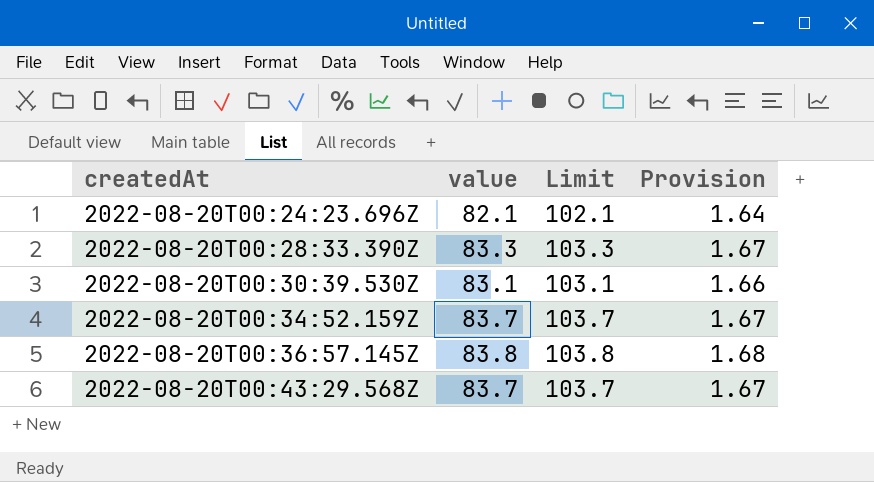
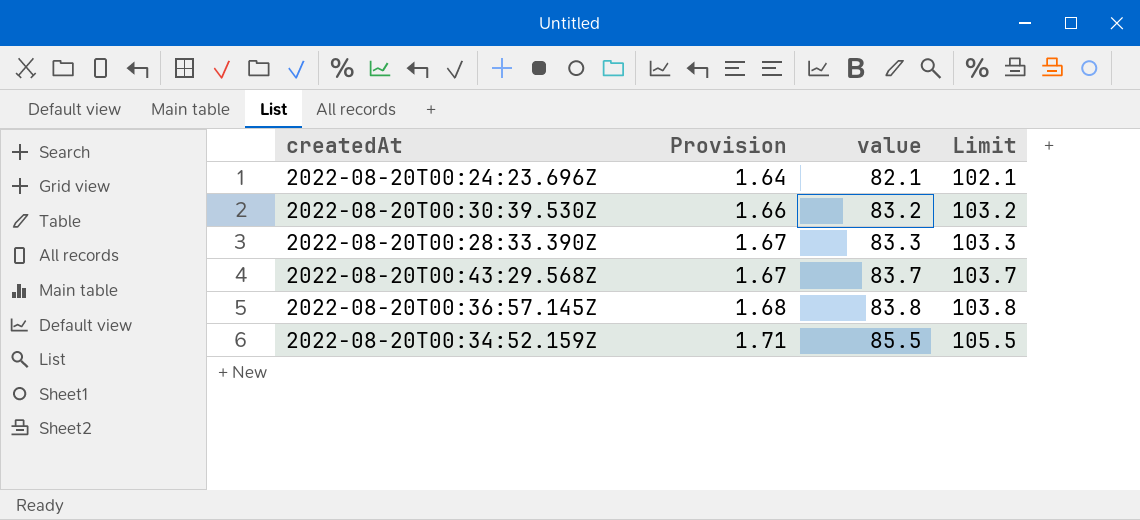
row order: createdAt ascending -> Provision ascending
column Provision | position: 4 -> 2
2022-08-20T00:30:39.530Z | value: 83.1 -> 83.2
2022-08-20T00:30:39.530Z | Limit: 103.1 -> 103.2
2022-08-20T00:34:52.159Z | Provision: 1.67 -> 1.71
2022-08-20T00:34:52.159Z | value: 83.7 -> 85.5
2022-08-20T00:34:52.159Z | Limit: 103.7 -> 105.5

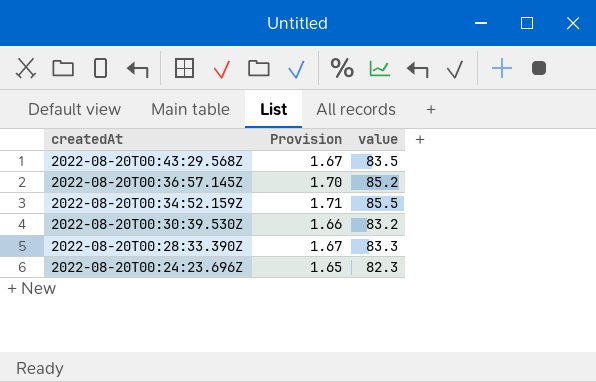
row order: Provision ascending -> createdAt descending
column Limit | formula: [value] + 20 -> none
2022-08-20T00:43:29.568Z | value: 83.7 -> 83.5
2022-08-20T00:36:57.145Z | Provision: 1.68 -> 1.70
2022-08-20T00:36:57.145Z | value: 83.8 -> 85.2
2022-08-20T00:24:23.696Z | Provision: 1.64 -> 1.65
2022-08-20T00:24:23.696Z | value: 82.1 -> 82.3

